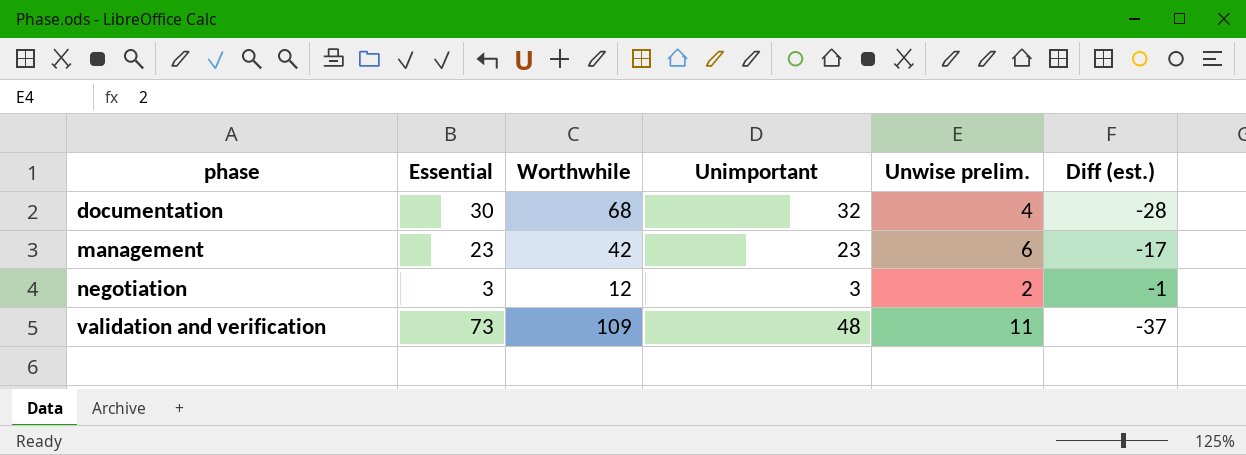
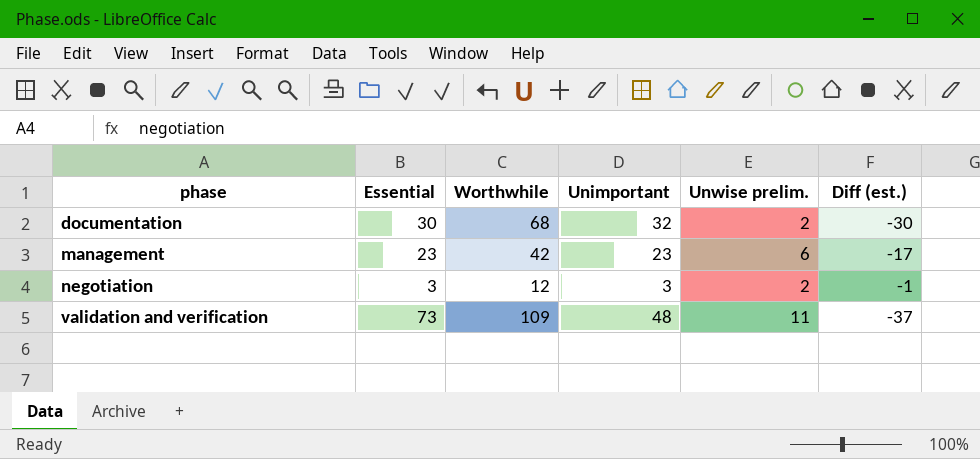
documentation | Unwise prelim.: 4 -> 2
documentation | Diff (est.): -28 -> -30

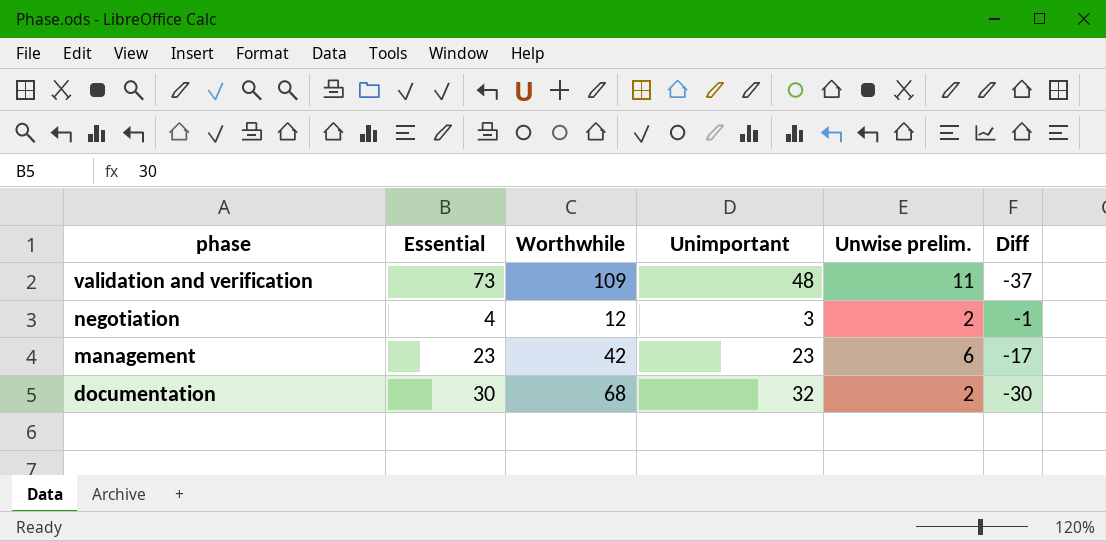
row order: phase ascending -> phase descending
column name: Diff (est.) -> Diff
negotiation | Essential: 3 -> 4

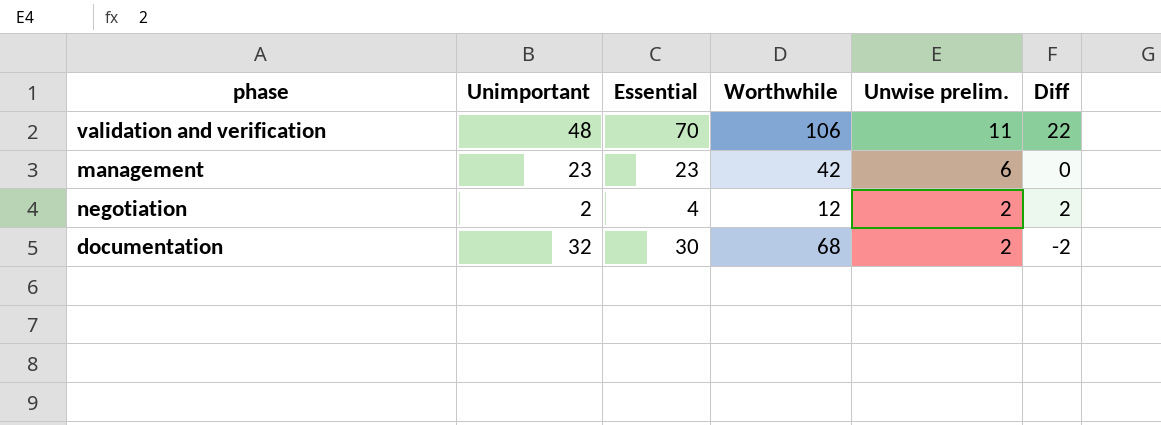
row order: phase descending -> Unwise prelim. descending
column Unimportant | position: 4 -> 2
column Diff | formula: [Unwise prelim.] - [Unimportant] -> [Essential] - [Unimportant]
validation and verification | Essential: 73 -> 70
validation and verification | Worthwhile: 109 -> 106
negotiation | Unimportant: 3 -> 2

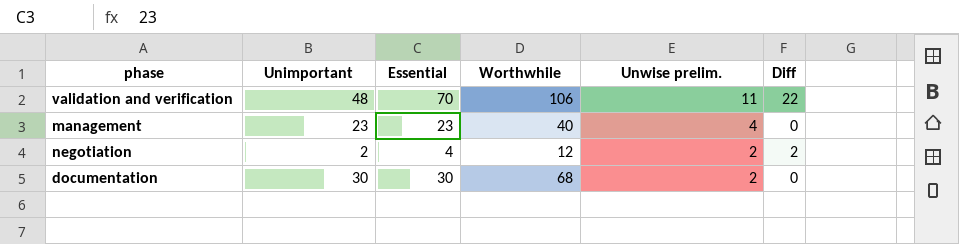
management | Worthwhile: 42 -> 40
management | Unwise prelim.: 6 -> 4
documentation | Unimportant: 32 -> 30
documentation | Diff: -2 -> 0

